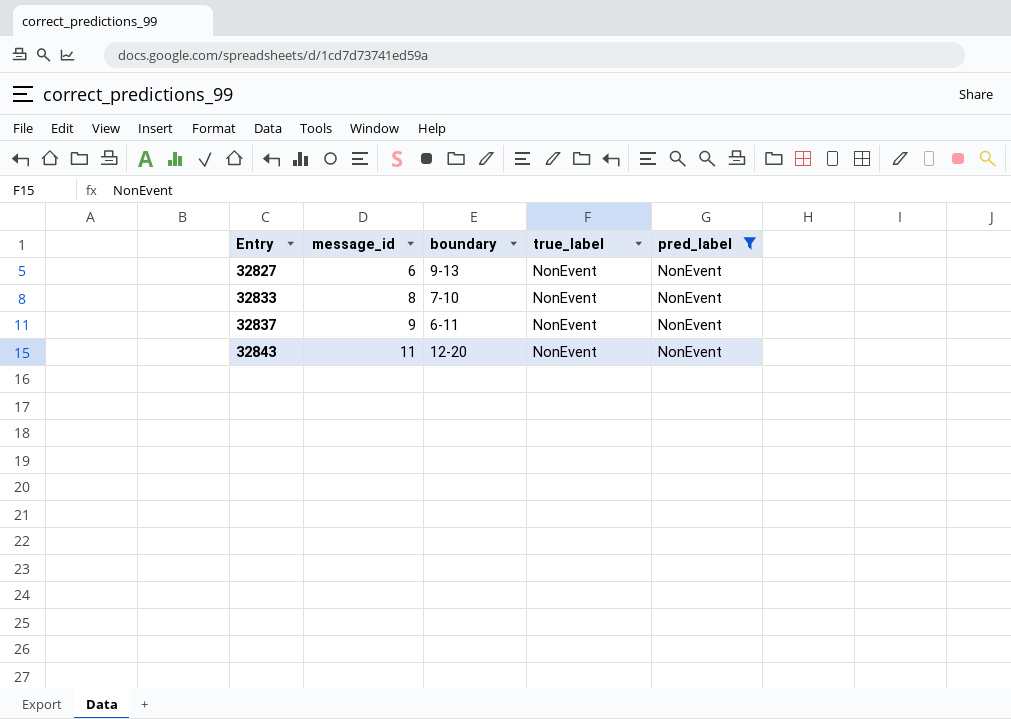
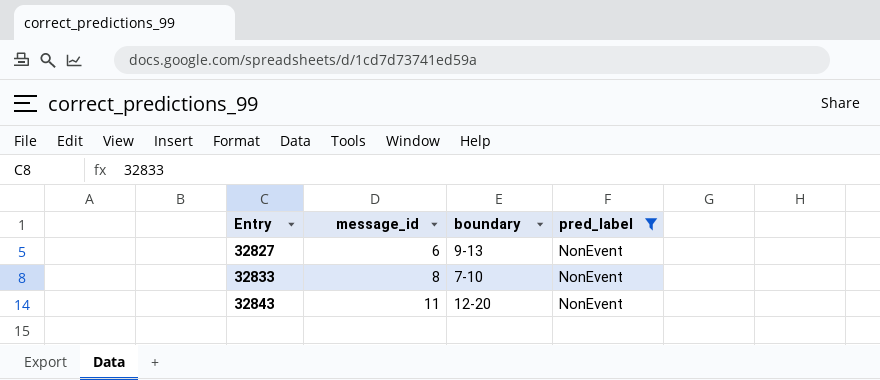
column true_label | position: 4 -> none
row 32837: 9 | 6-11 | NonEvent | NonEvent -> none

